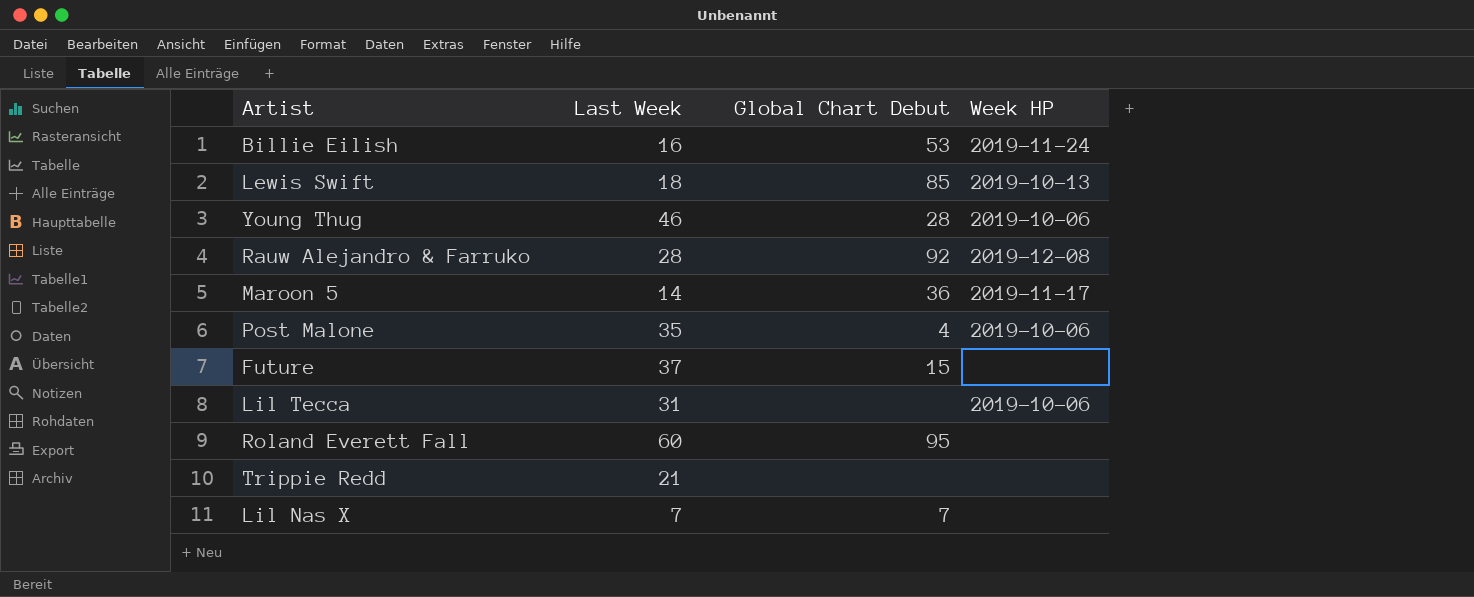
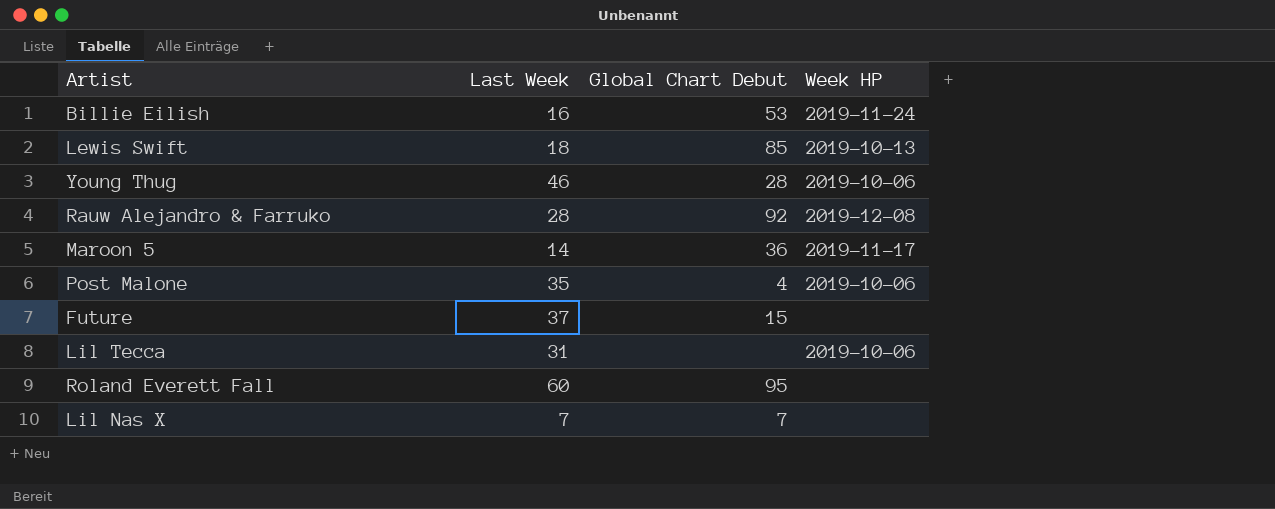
row Trippie Redd: 21 | none | none -> none

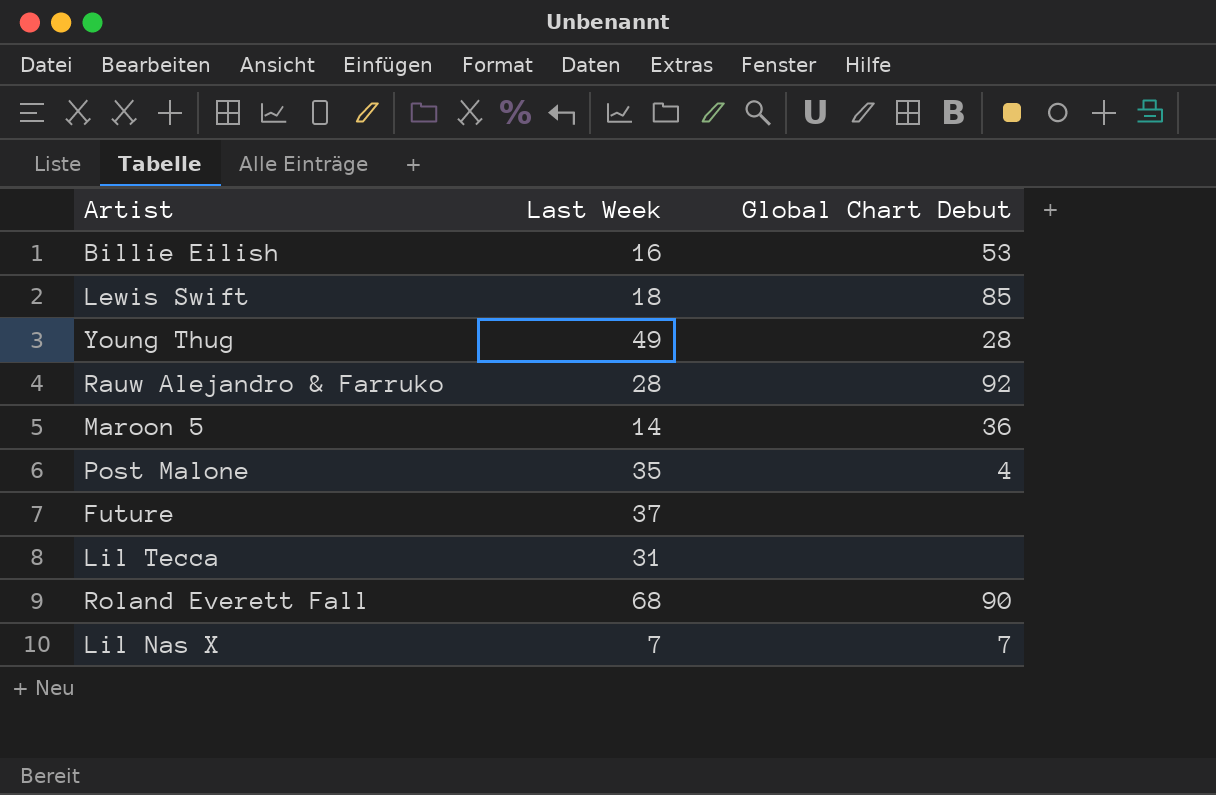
column Week HP | position: 4 -> none
Young Thug | Last Week: 46 -> 49
Future | Global Chart Debut: 15 -> none
Roland Everett Fall | Last Week: 60 -> 68
Roland Everett Fall | Global Chart Debut: 95 -> 90

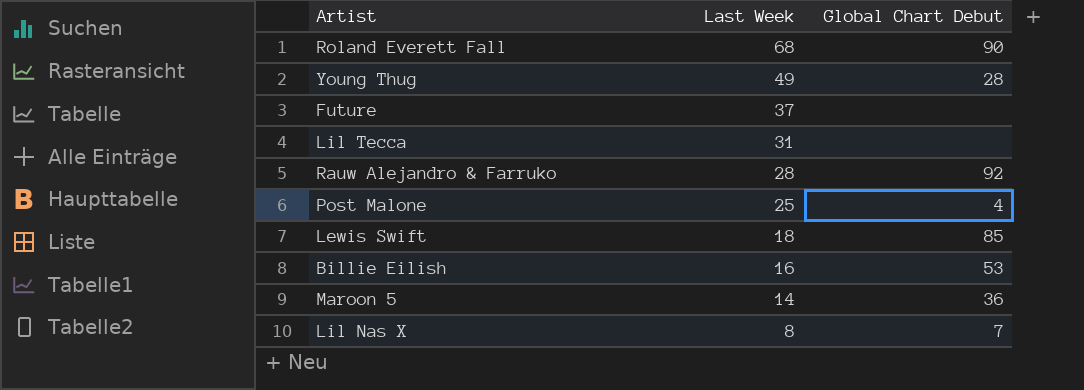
row order: none -> Last Week descending
Post Malone | Last Week: 35 -> 25
Lil Nas X | Last Week: 7 -> 8

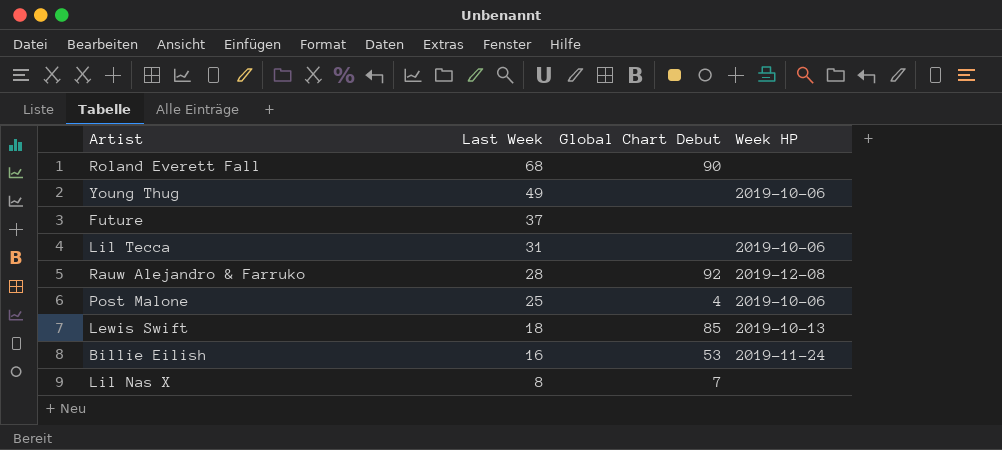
column Week HP | position: none -> 4
row Maroon 5: 14 | 36 -> none
Young Thug | Global Chart Debut: 28 -> none

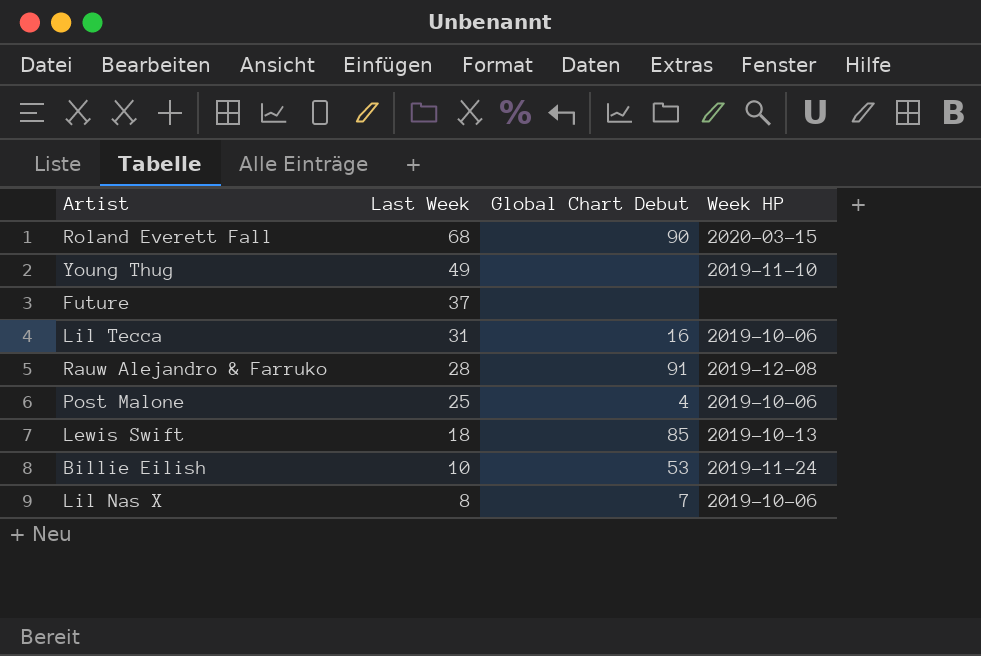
Roland Everett Fall | Week HP: none -> 2020-03-15
Young Thug | Week HP: 2019-10-06 -> 2019-11-10
Lil Tecca | Global Chart Debut: none -> 16
Rauw Alejandro & Farruko | Global Chart Debut: 92 -> 91
Billie Eilish | Last Week: 16 -> 10
Lil Nas X | Week HP: none -> 2019-10-06

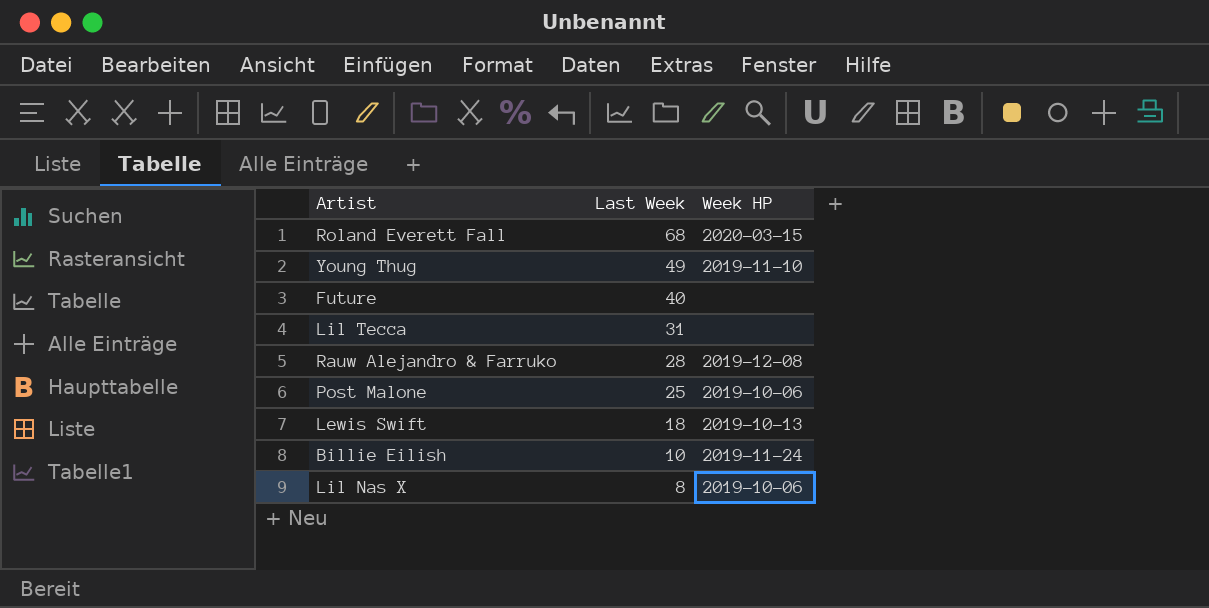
column Global Chart Debut | position: 3 -> none
Future | Last Week: 37 -> 40
Lil Tecca | Week HP: 2019-10-06 -> none

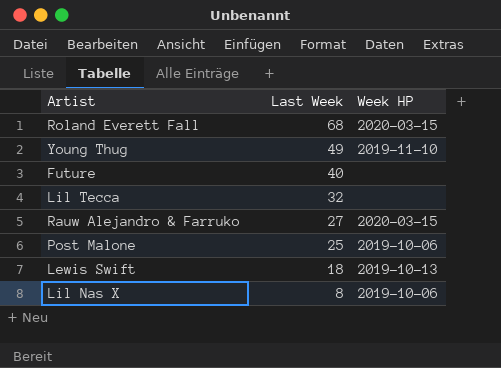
row Billie Eilish: 10 | 2019-11-24 -> none
Lil Tecca | Last Week: 31 -> 32
Rauw Alejandro & Farruko | Last Week: 28 -> 27
Rauw Alejandro & Farruko | Week HP: 2019-12-08 -> 2020-03-15

